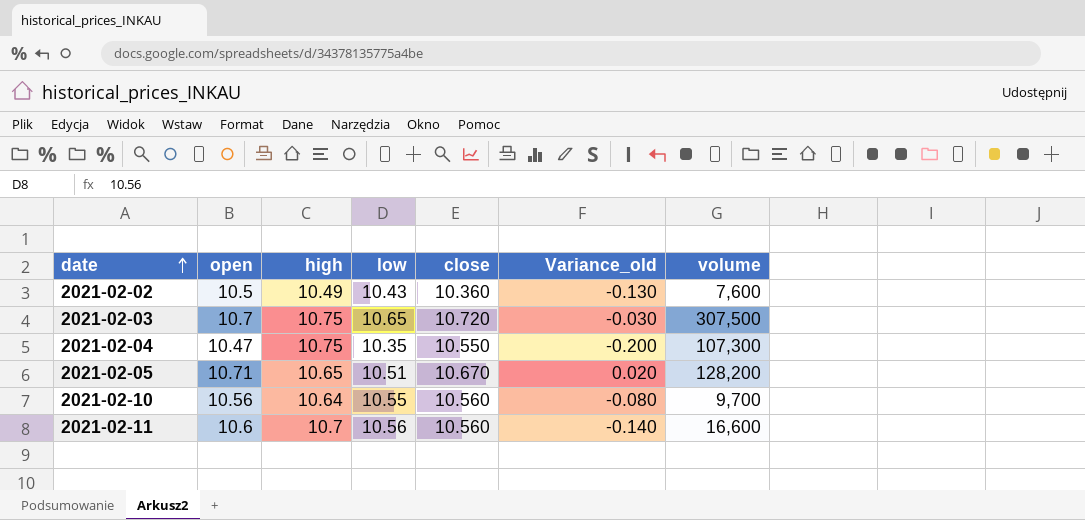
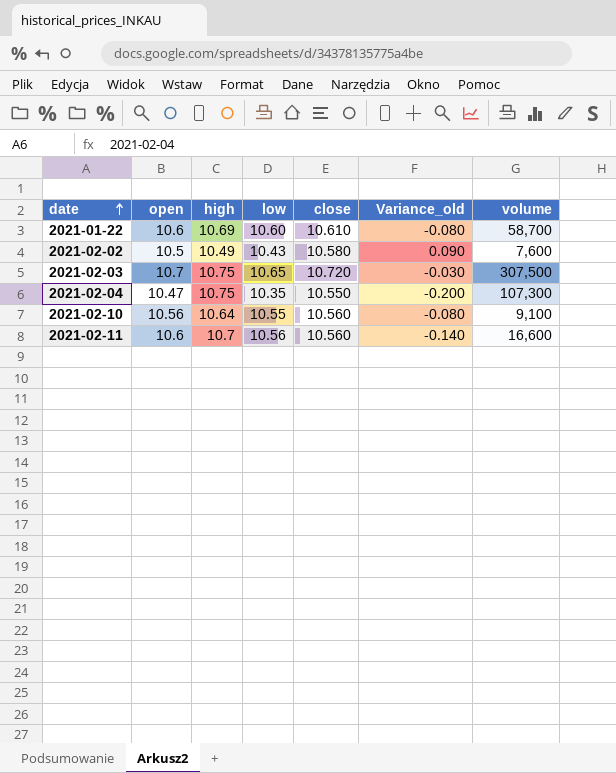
row 2021-02-05: 10.71 | 10.65 | 10.51 | 10.670 | 0.020 | 128,200 -> none
row 2021-01-22: none -> 10.6 | 10.69 | 10.60 | 10.610 | -0.080 | 58,700
2021-02-02 | close: 10.360 -> 10.580
2021-02-02 | Variance_old: -0.130 -> 0.090
2021-02-10 | volume: 9,700 -> 9,100

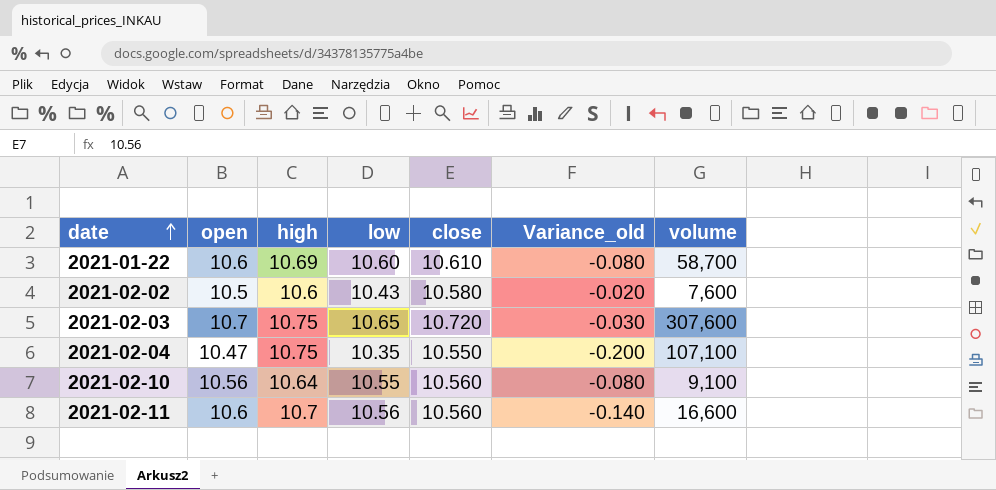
2021-02-02 | high: 10.49 -> 10.6
2021-02-02 | Variance_old: 0.090 -> -0.020
2021-02-03 | volume: 307,500 -> 307,600
2021-02-04 | volume: 107,300 -> 107,100

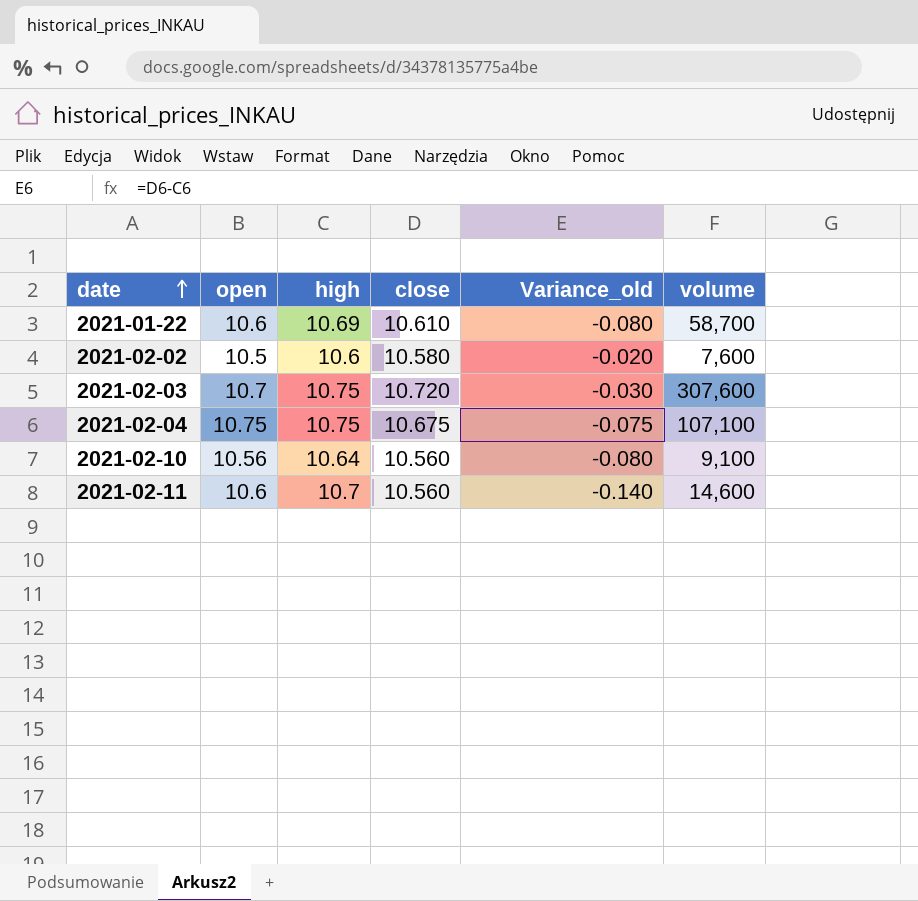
column low | position: 4 -> none
2021-02-04 | open: 10.47 -> 10.75
2021-02-04 | close: 10.550 -> 10.675
2021-02-04 | Variance_old: -0.200 -> -0.075
2021-02-11 | volume: 16,600 -> 14,600

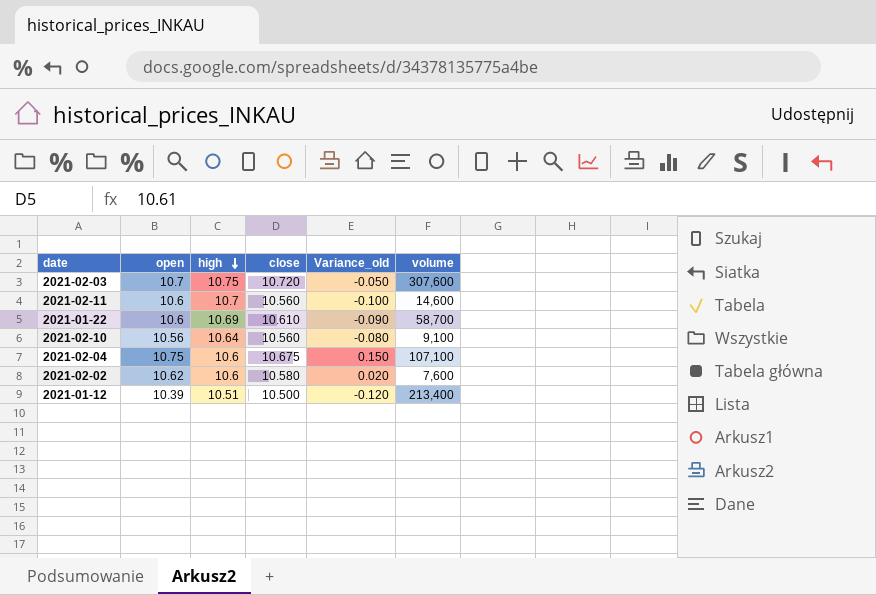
row order: date ascending -> high descending
column Variance_old | formula: [close] - [high] -> [open] - [high]
2021-02-04 | high: 10.75 -> 10.6
2021-02-02 | open: 10.5 -> 10.62
row 2021-01-12: none -> 10.39 | 10.51 | 10.500 | -0.120 | 213,400

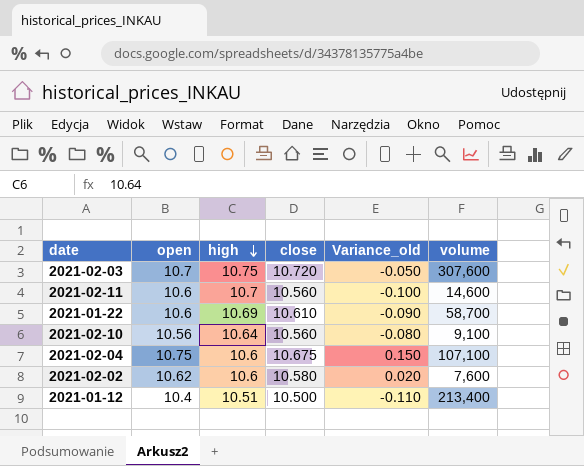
2021-01-12 | open: 10.39 -> 10.4
2021-01-12 | Variance_old: -0.120 -> -0.110

